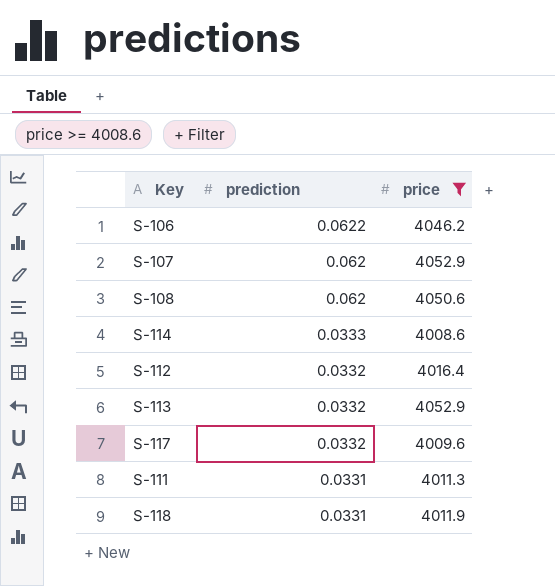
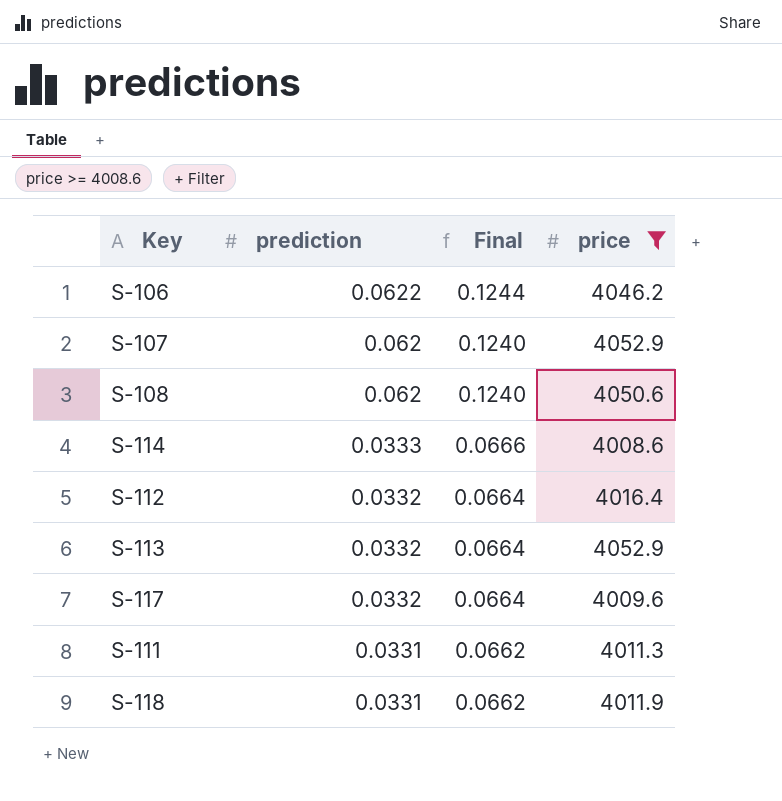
column Final | formula: none -> [prediction] * 2

